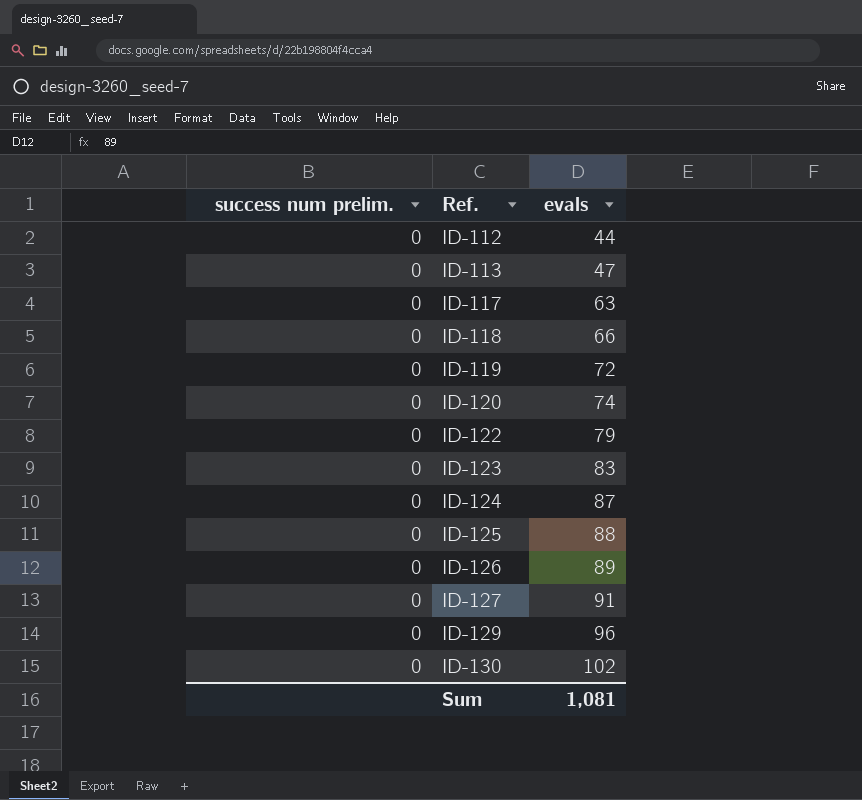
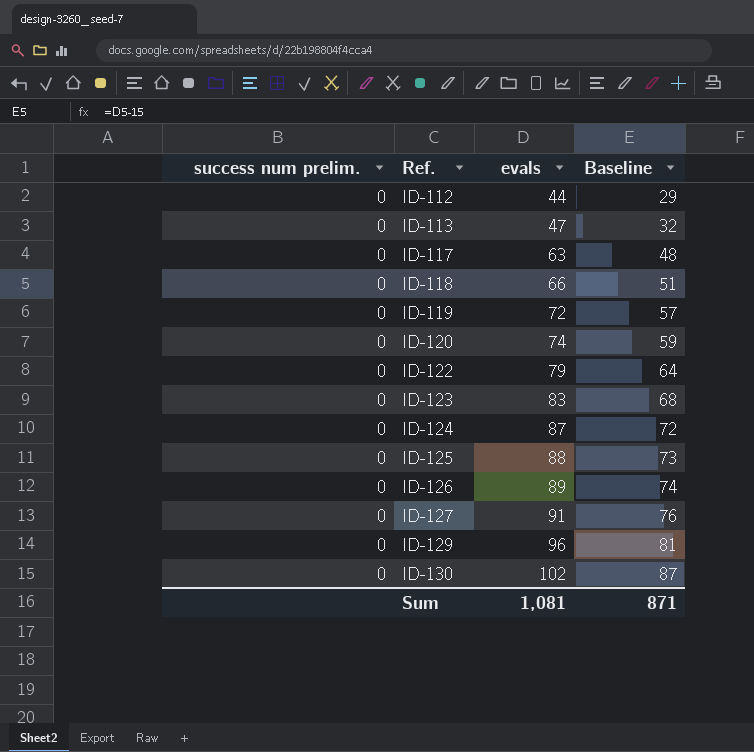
column Baseline | formula: none -> [evals] - 15

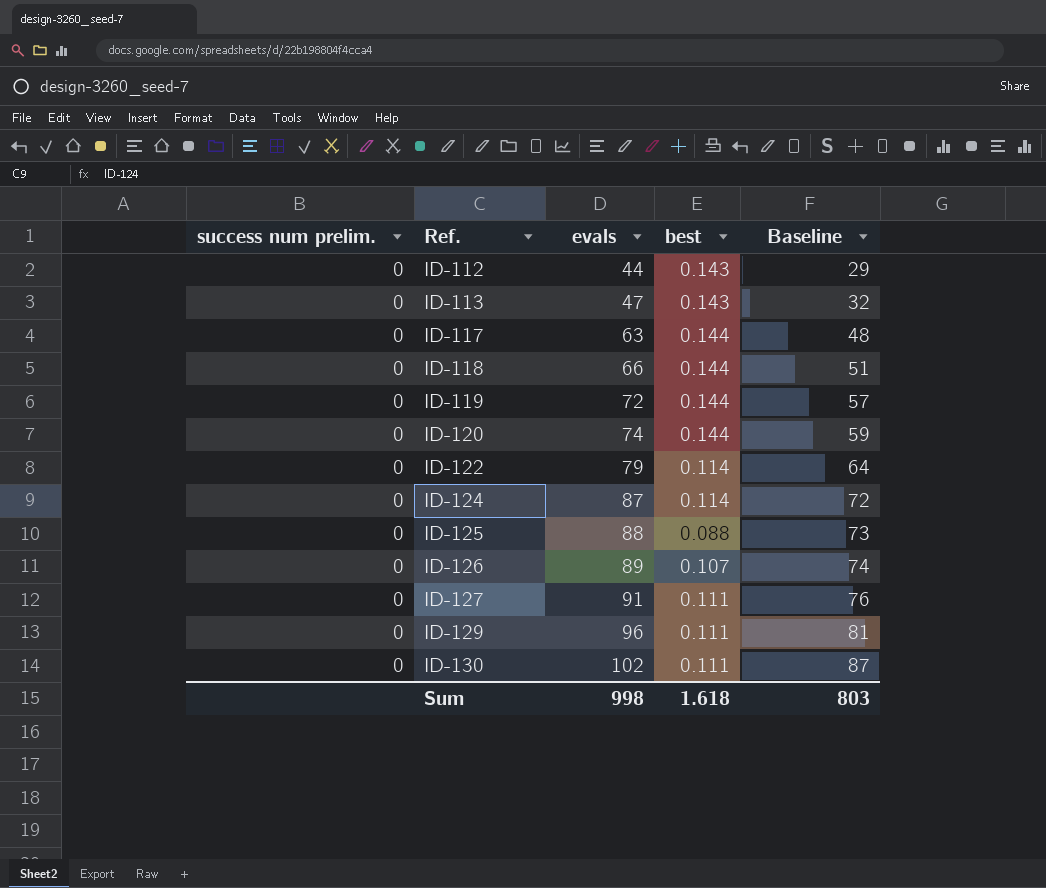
column best | position: none -> 4
row ID-123: 0 | 83 | 68 -> none
Sum | evals: 1,081 -> 998
Sum | Baseline: 871 -> 803

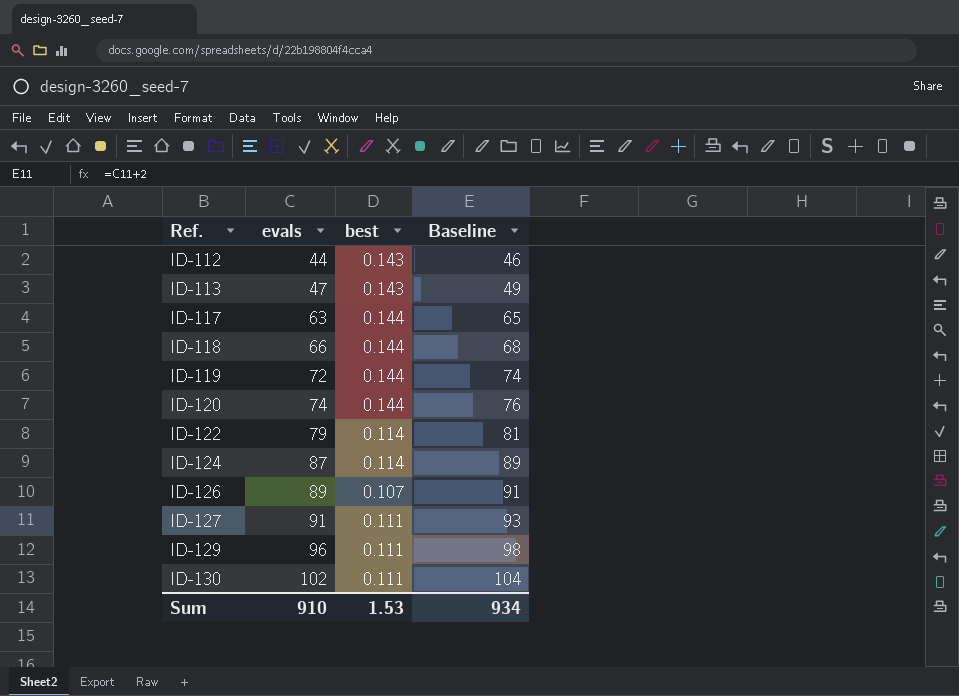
column success num prelim. | position: 1 -> none
column Baseline | formula: [evals] - 15 -> [evals] + 2
row ID-125: 0 | 88 | 0.088 | 73 -> none
Sum | evals: 998 -> 910
Sum | best: 1.618 -> 1.53
Sum | Baseline: 803 -> 934

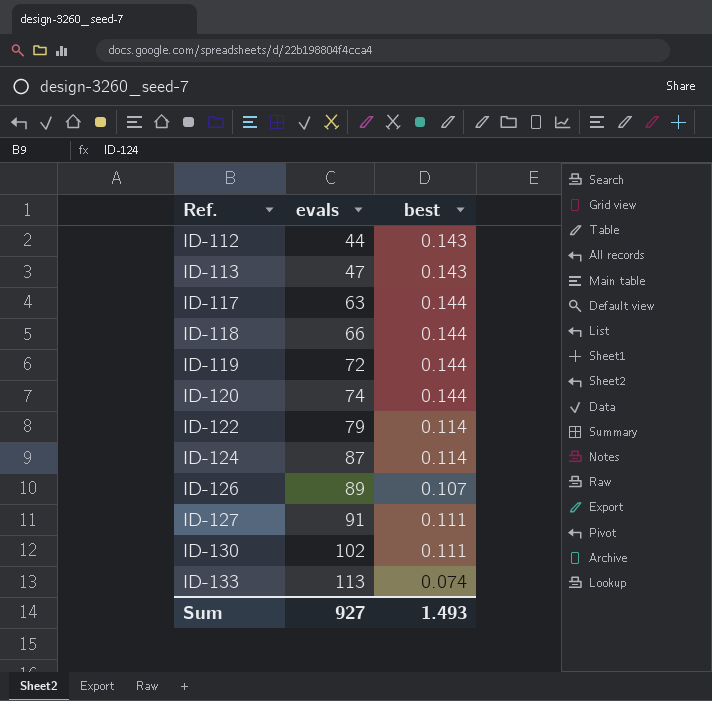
column Baseline | formula: [evals] + 2 -> none
row ID-129: 96 | 0.111 | 98 -> none
row ID-133: none -> 113 | 0.074
Sum | evals: 910 -> 927
Sum | best: 1.53 -> 1.493

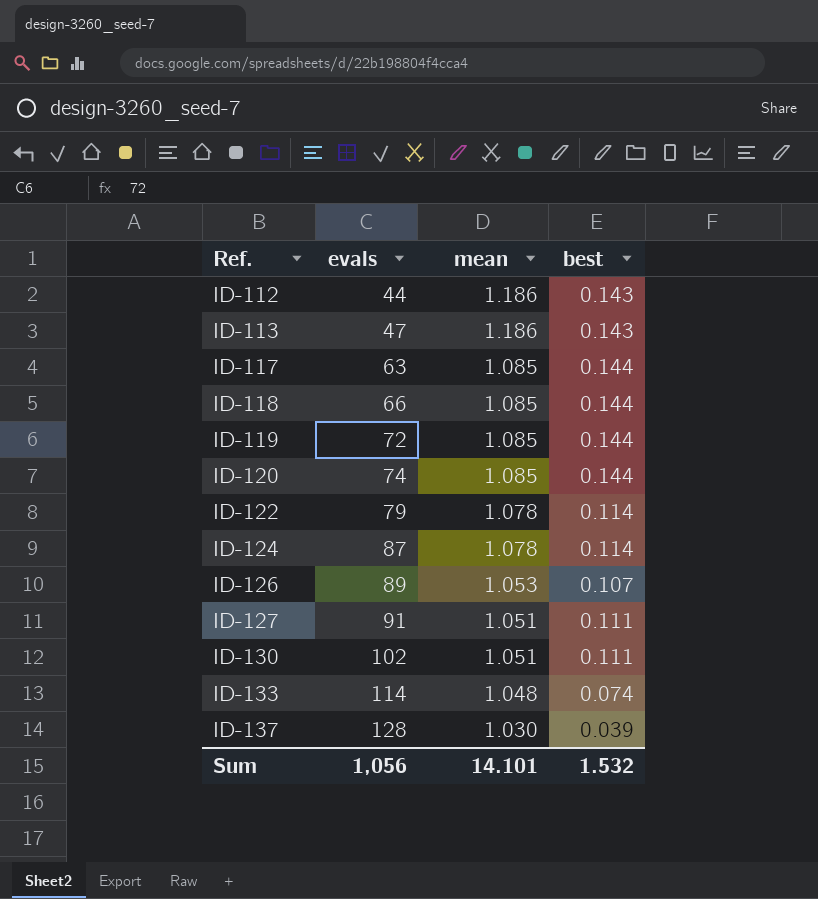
column mean | position: none -> 3
ID-133 | evals: 113 -> 114
row ID-137: none -> 128 | 1.030 | 0.039
Sum | evals: 927 -> 1,056
Sum | best: 1.493 -> 1.532

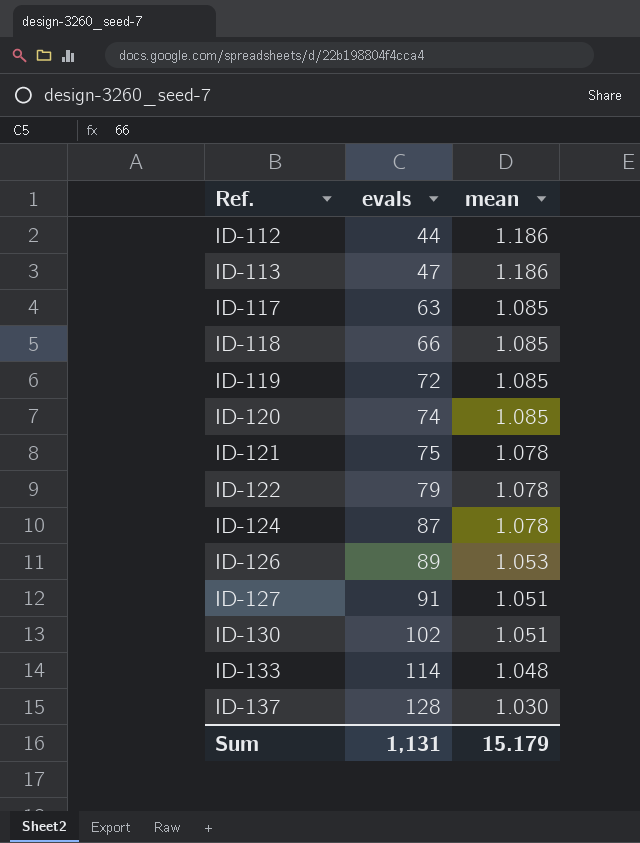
column best | position: 4 -> none
row ID-121: none -> 75 | 1.078
Sum | evals: 1,056 -> 1,131
Sum | mean: 14.101 -> 15.179

